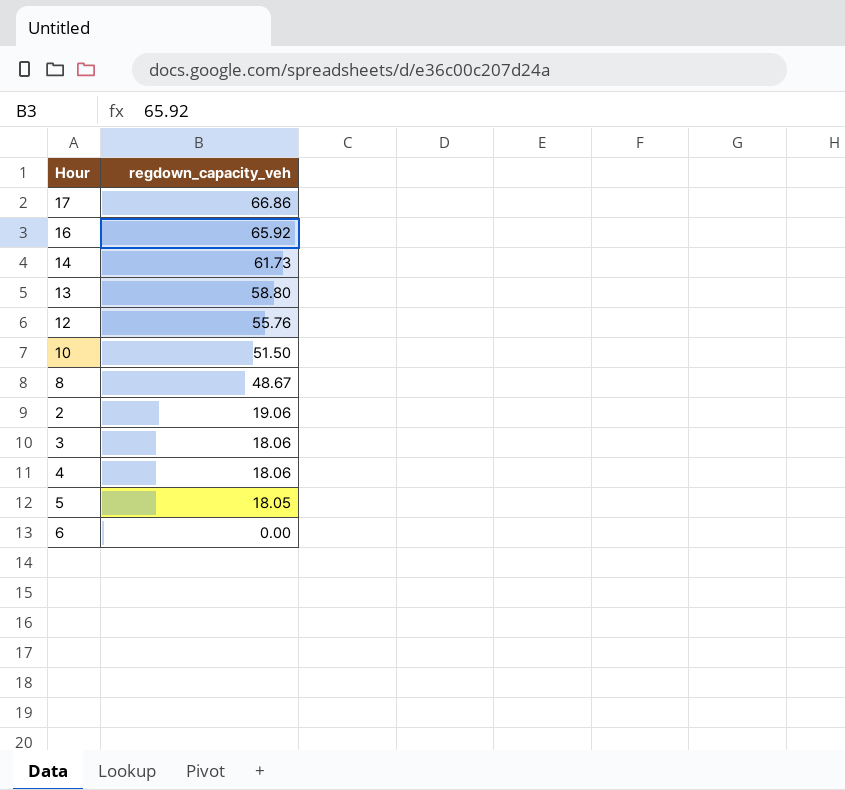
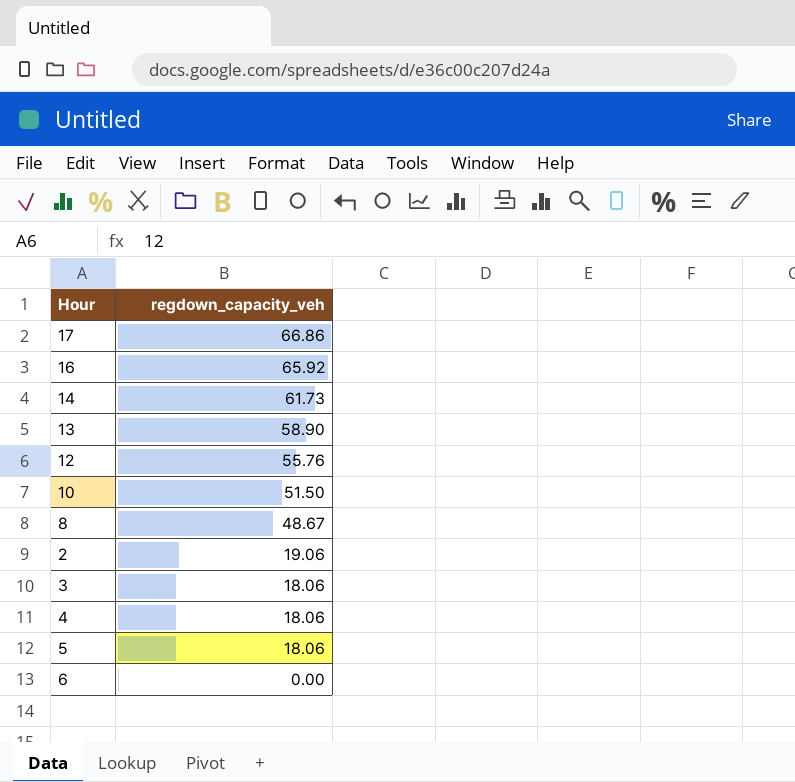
13 | regdown_capacity_veh: 58.80 -> 58.90
5 | regdown_capacity_veh: 18.05 -> 18.06

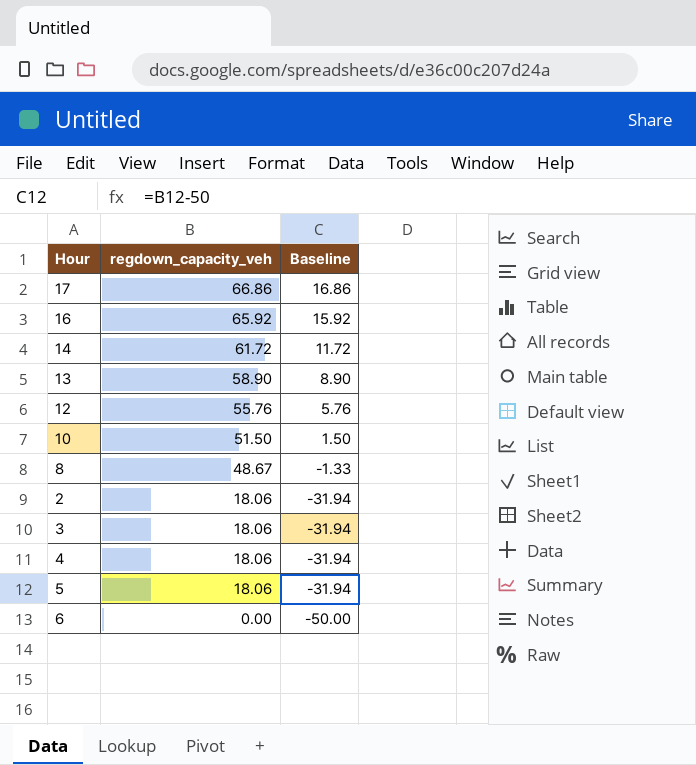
column Baseline | formula: none -> [regdown_capacity_veh] - 50
14 | regdown_capacity_veh: 61.73 -> 61.72
2 | regdown_capacity_veh: 19.06 -> 18.06

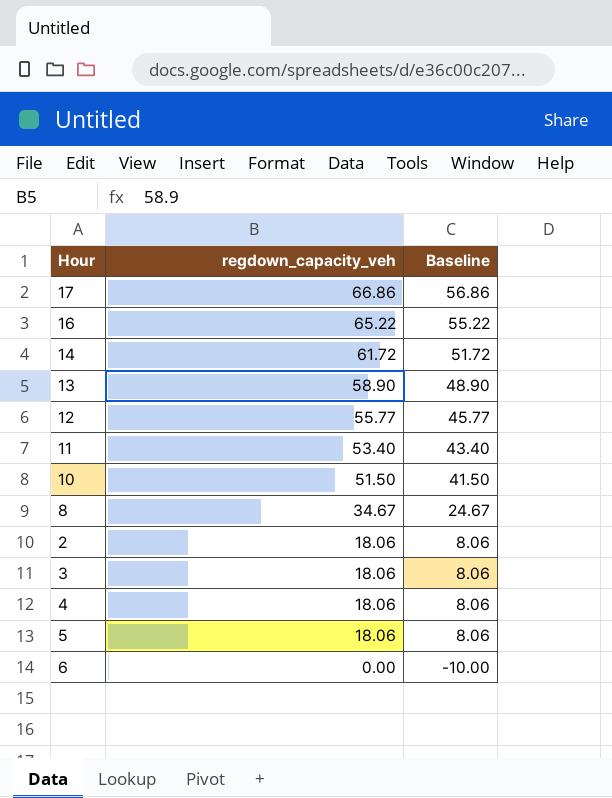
column Baseline | formula: [regdown_capacity_veh] - 50 -> [regdown_capacity_veh] - 10
16 | regdown_capacity_veh: 65.92 -> 65.22
12 | regdown_capacity_veh: 55.76 -> 55.77
row 11: none -> 53.40 | 43.40
8 | regdown_capacity_veh: 48.67 -> 34.67

